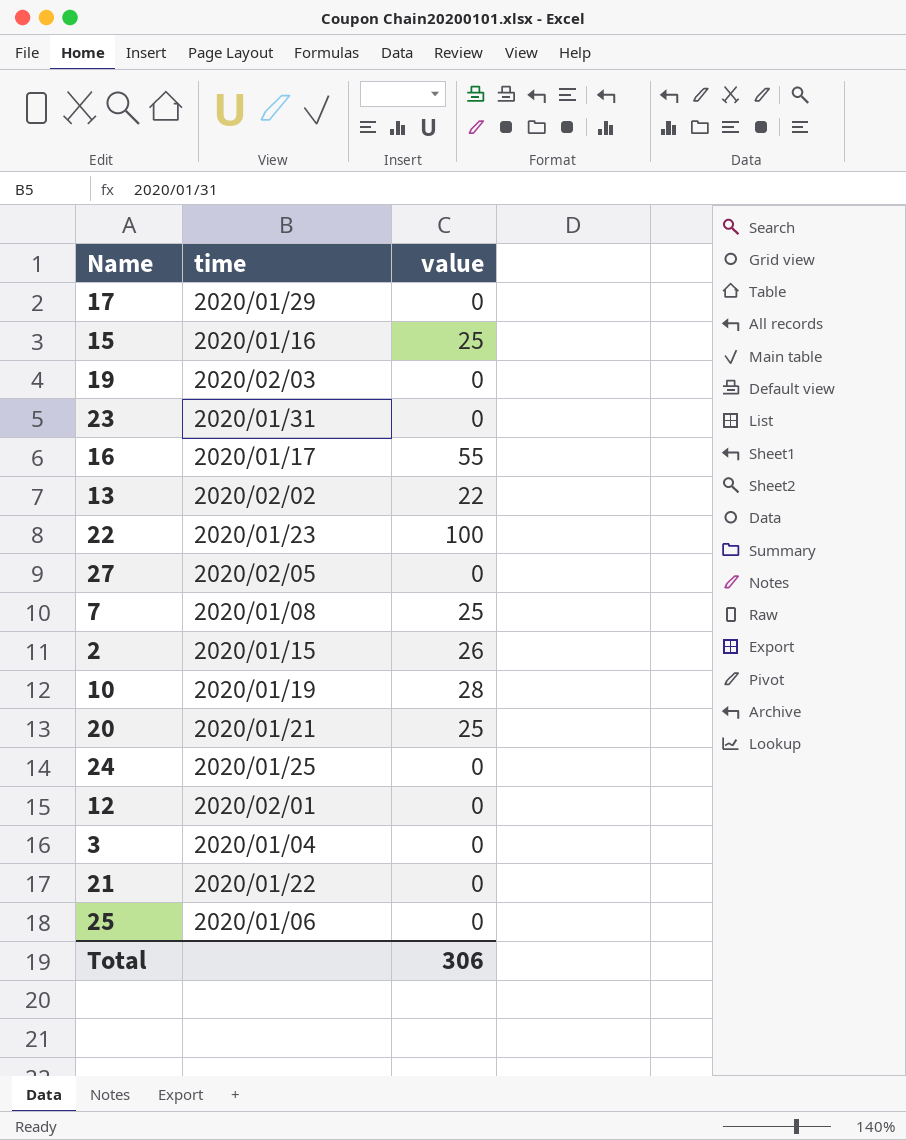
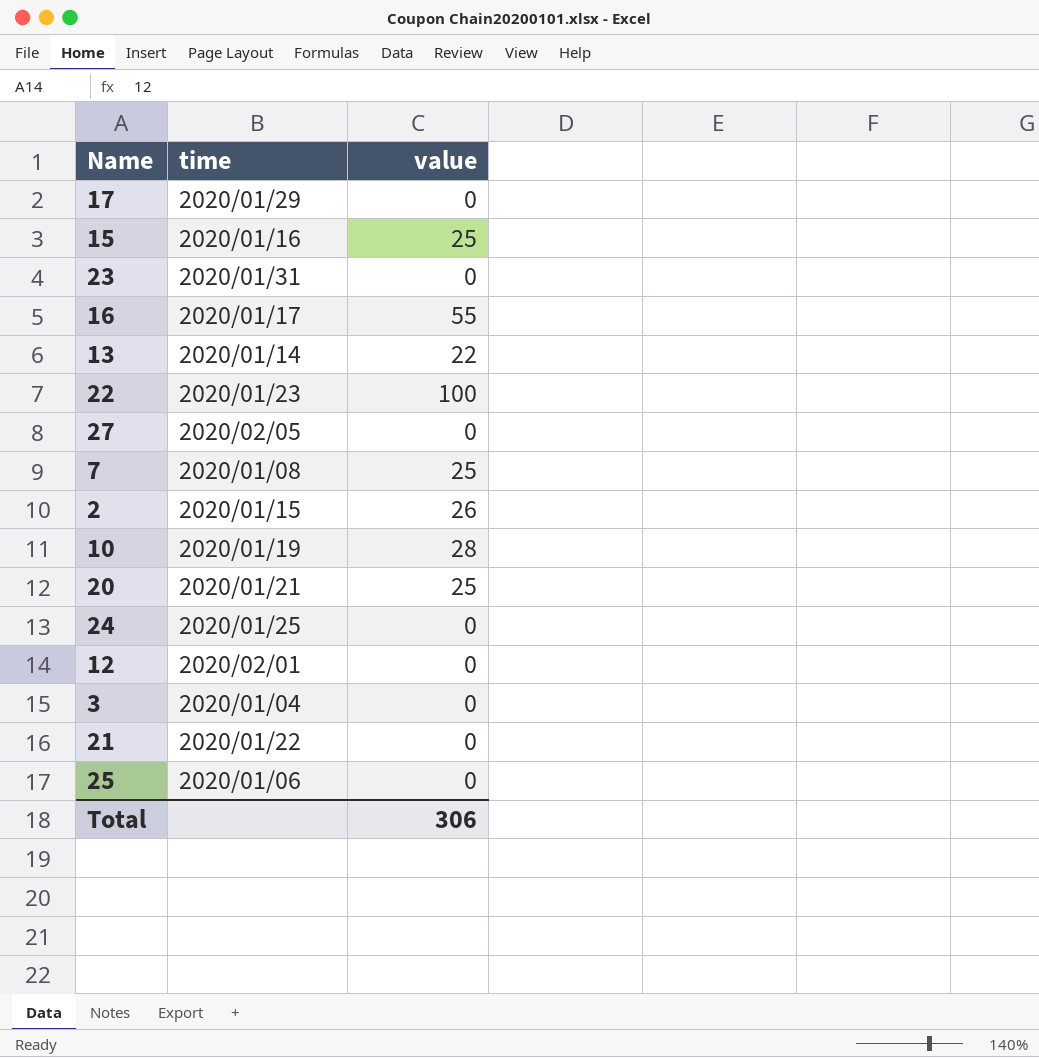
row 19: 2020/02/03 | 0 -> none
13 | time: 2020/02/02 -> 2020/01/14

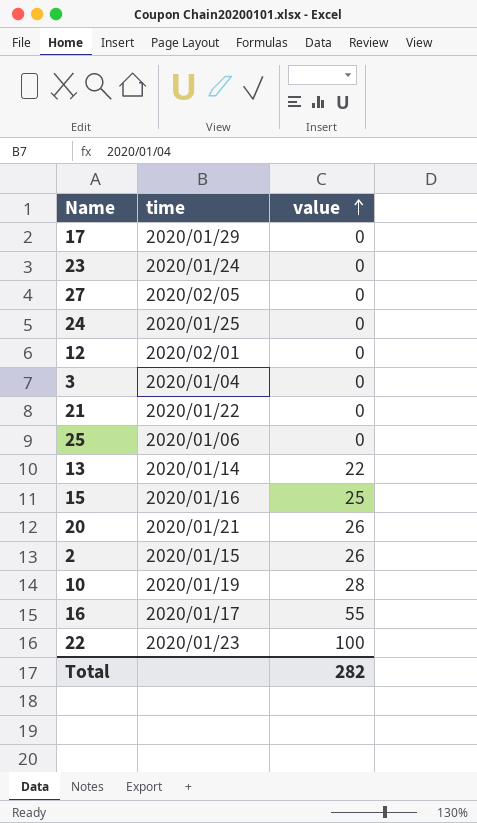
row order: none -> value ascending
row 7: 2020/01/08 | 25 -> none
23 | time: 2020/01/31 -> 2020/01/24
20 | value: 25 -> 26
Total | value: 306 -> 282

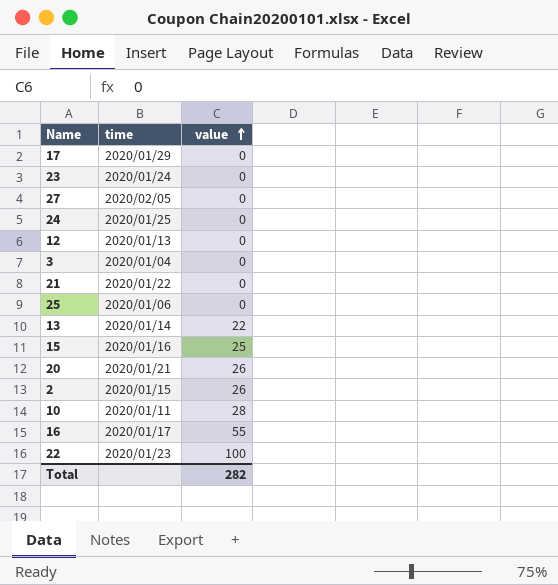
12 | time: 2020/02/01 -> 2020/01/13
10 | time: 2020/01/19 -> 2020/01/11

